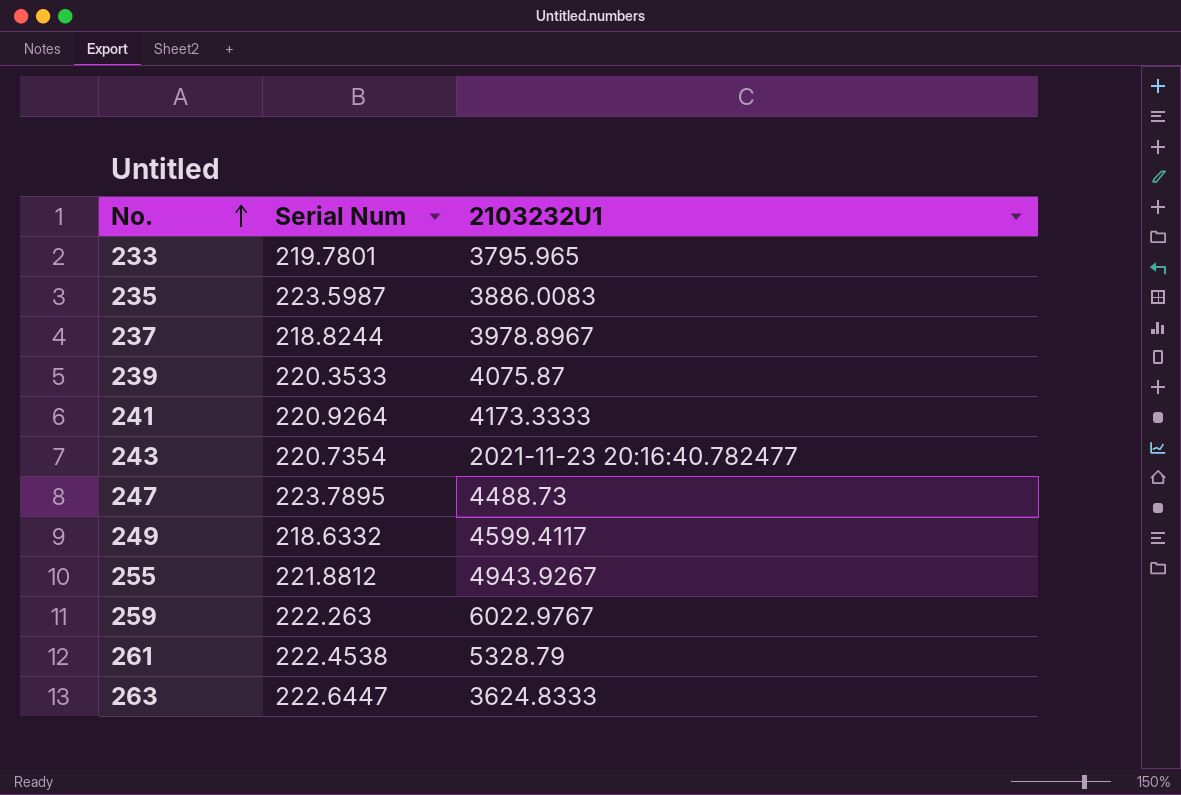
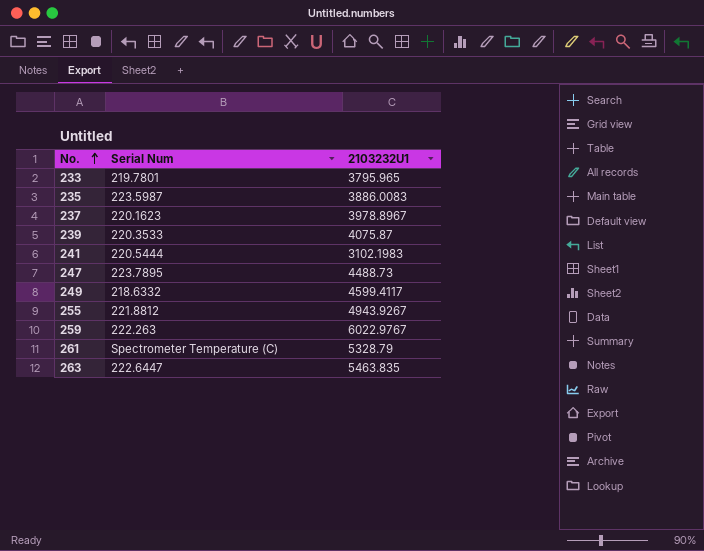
row 243: 220.7354 | 2021-11-23 20:16:40.782477 -> none
237 | Serial Num: 218.8244 -> 220.1623
241 | Serial Num: 220.9264 -> 220.5444
241 | 2103232U1: 4173.3333 -> 3102.1983
261 | Serial Num: 222.4538 -> Spectrometer Temperature (C)
263 | 2103232U1: 3624.8333 -> 5463.835

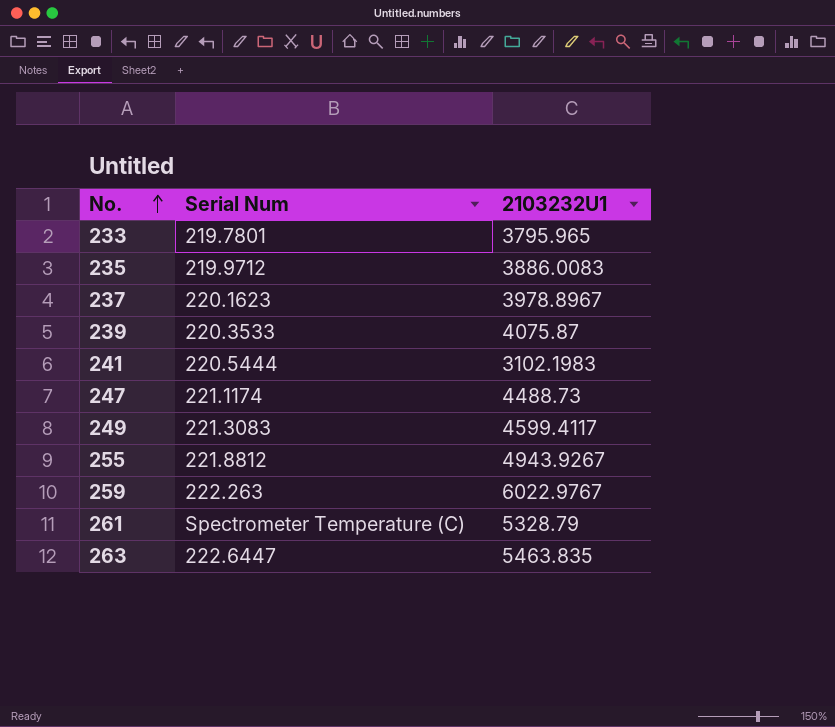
235 | Serial Num: 223.5987 -> 219.9712
247 | Serial Num: 223.7895 -> 221.1174
249 | Serial Num: 218.6332 -> 221.3083

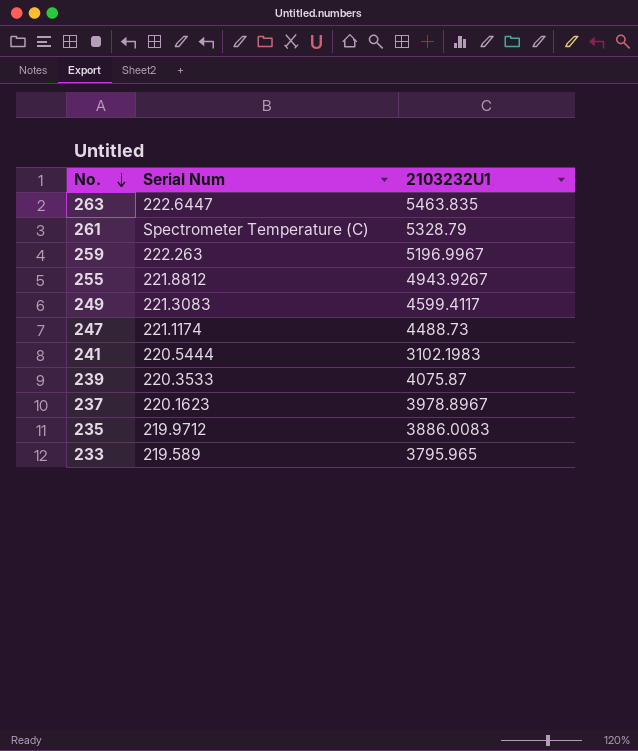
row order: No. ascending -> No. descending
259 | 2103232U1: 6022.9767 -> 5196.9967
233 | Serial Num: 219.7801 -> 219.589

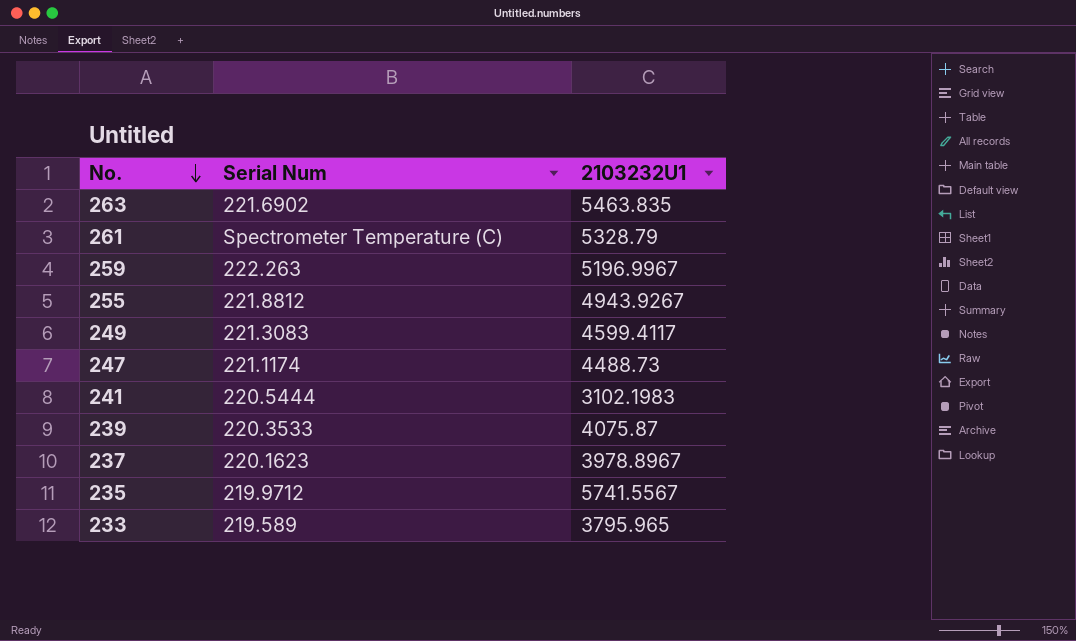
263 | Serial Num: 222.6447 -> 221.6902
235 | 2103232U1: 3886.0083 -> 5741.5567

